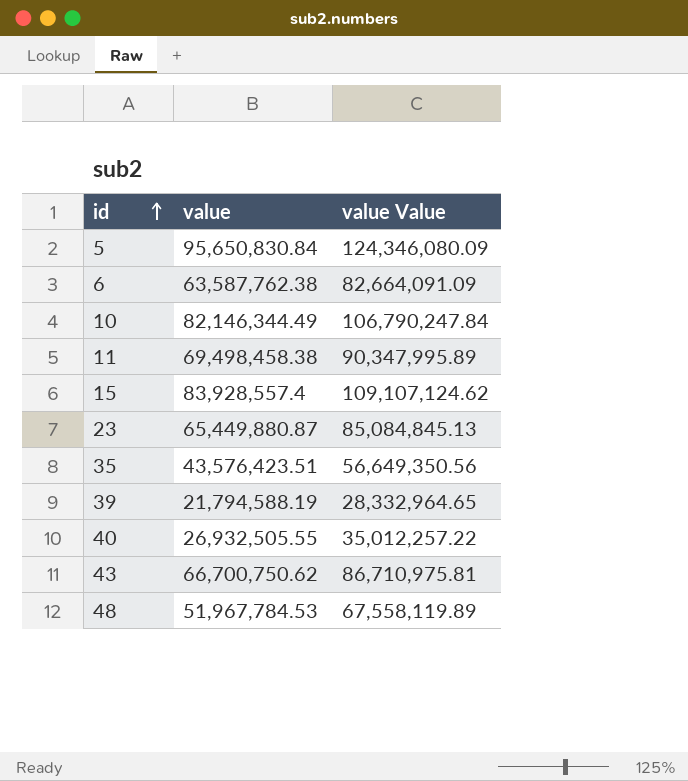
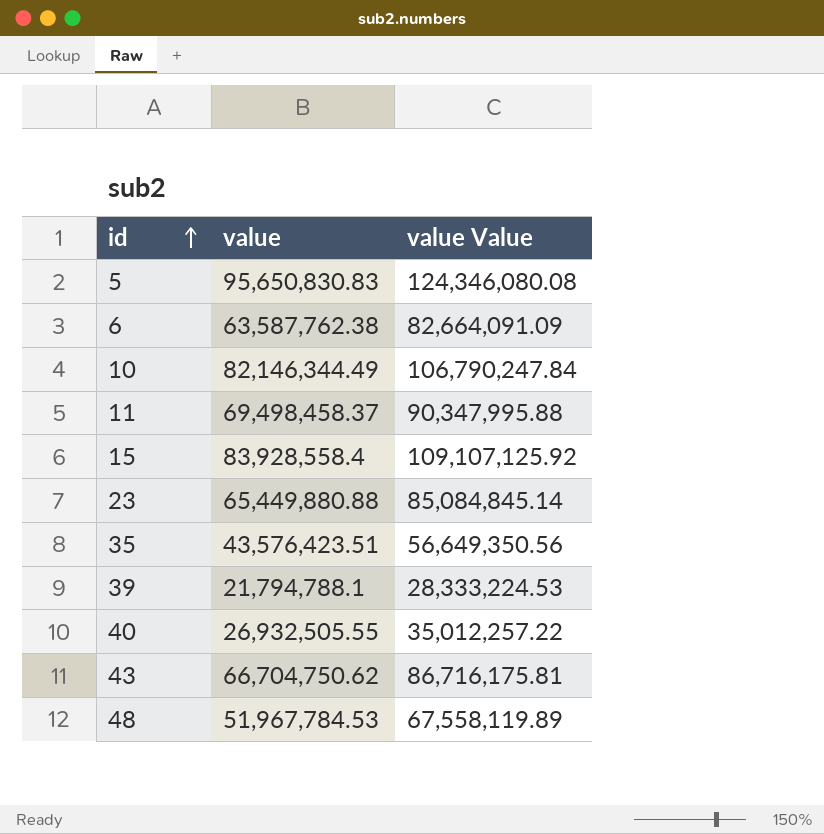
5 | value: 95,650,830.84 -> 95,650,830.83
5 | value Value: 124,346,080.09 -> 124,346,080.08
11 | value: 69,498,458.38 -> 69,498,458.37
11 | value Value: 90,347,995.89 -> 90,347,995.88
15 | value: 83,928,557.4 -> 83,928,558.4
15 | value Value: 109,107,124.62 -> 109,107,125.92
23 | value: 65,449,880.87 -> 65,449,880.88
23 | value Value: 85,084,845.13 -> 85,084,845.14
39 | value: 21,794,588.19 -> 21,794,788.1
39 | value Value: 28,332,964.65 -> 28,333,224.53
43 | value: 66,700,750.62 -> 66,704,750.62
43 | value Value: 86,710,975.81 -> 86,716,175.81

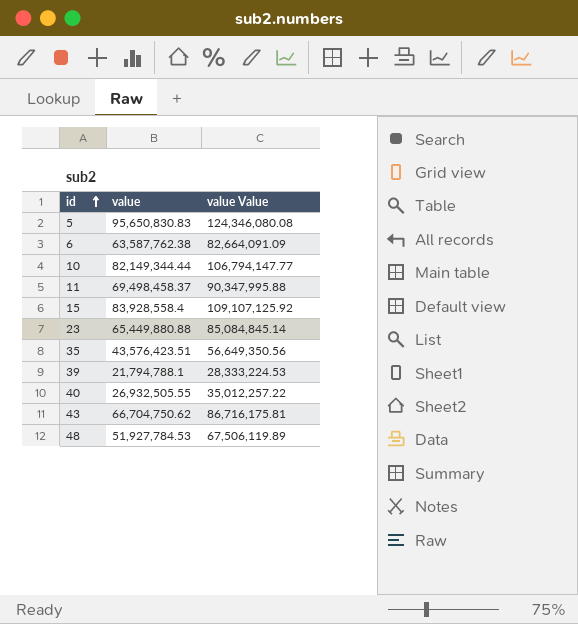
10 | value: 82,146,344.49 -> 82,149,344.44
10 | value Value: 106,790,247.84 -> 106,794,147.77
48 | value: 51,967,784.53 -> 51,927,784.53
48 | value Value: 67,558,119.89 -> 67,506,119.89

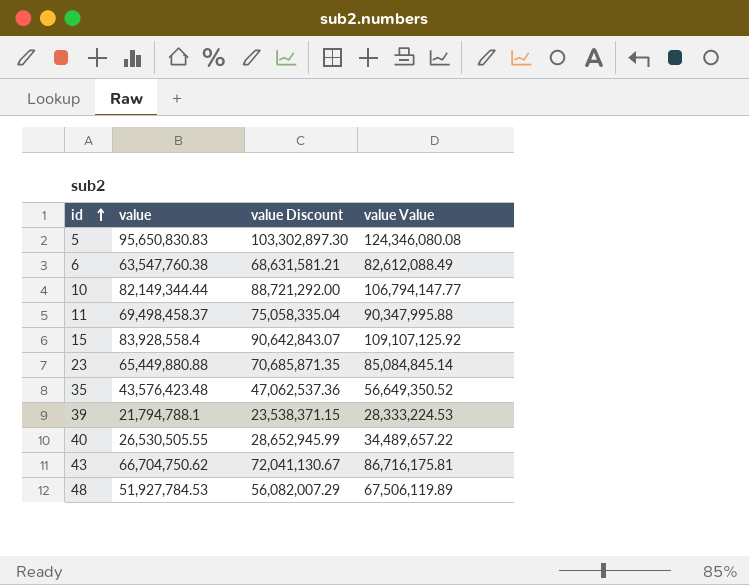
column value Discount | formula: none -> [value] * 1.08
6 | value: 63,587,762.38 -> 63,547,760.38
6 | value Value: 82,664,091.09 -> 82,612,088.49
35 | value: 43,576,423.51 -> 43,576,423.48
35 | value Value: 56,649,350.56 -> 56,649,350.52
40 | value: 26,932,505.55 -> 26,530,505.55
40 | value Value: 35,012,257.22 -> 34,489,657.22

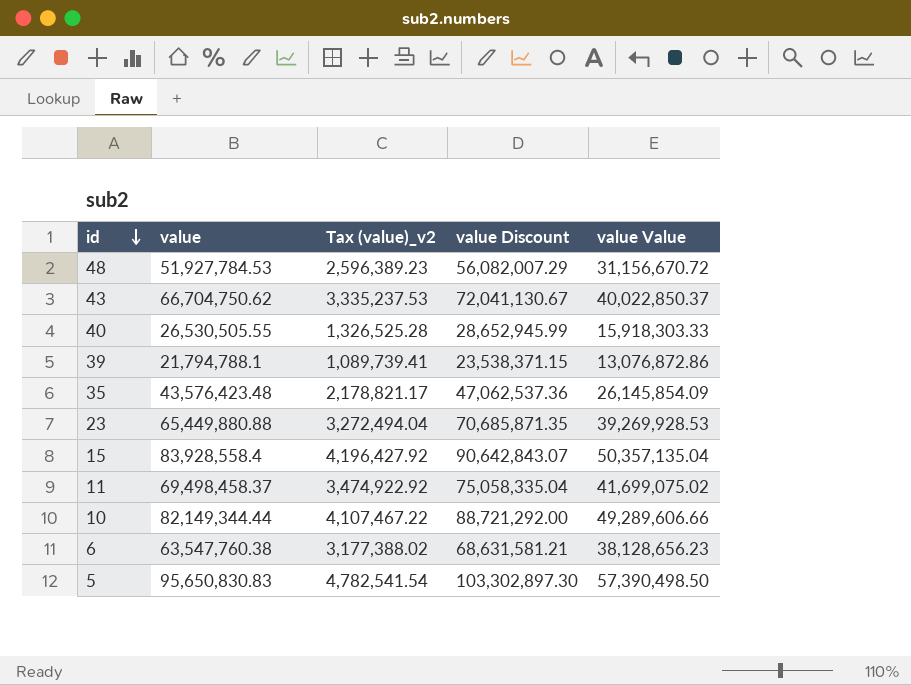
row order: id ascending -> id descending
column Tax (value)_v2 | formula: none -> [value] * 0.05
column value Value | formula: [value] * 1.3 -> [value] * 0.6

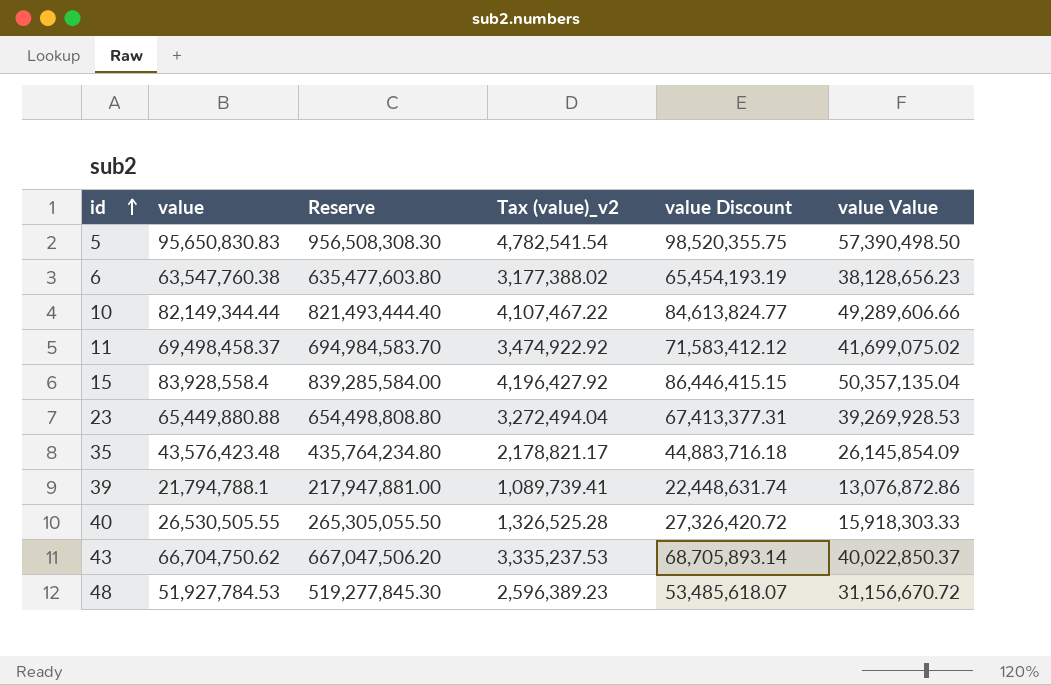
row order: id descending -> id ascending
column Reserve | formula: none -> [value] * 10
column value Discount | formula: [value] * 1.08 -> [value] * 1.03

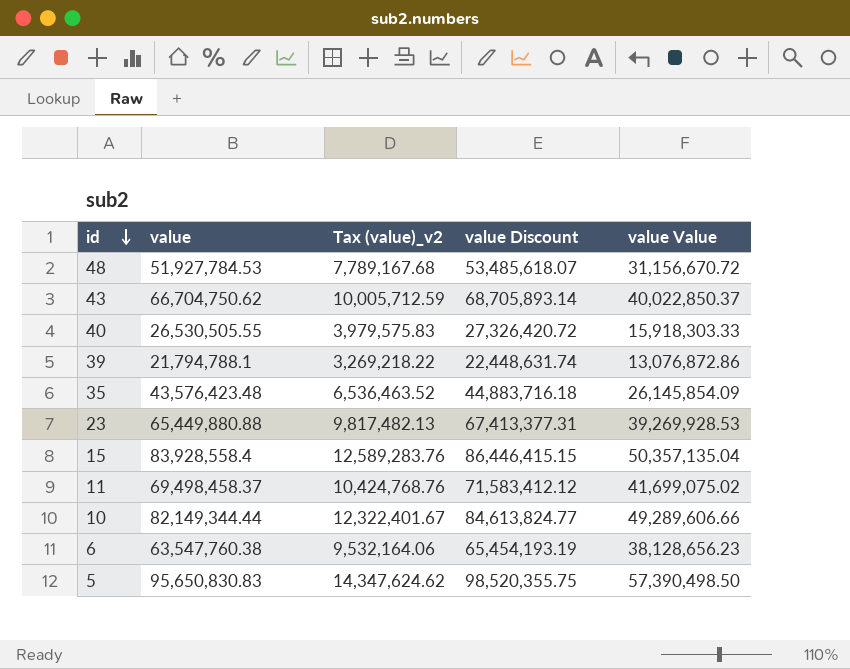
row order: id ascending -> id descending
column Reserve | formula: [value] * 10 -> none
column Tax (value)_v2 | formula: [value] * 0.05 -> [value] * 0.15

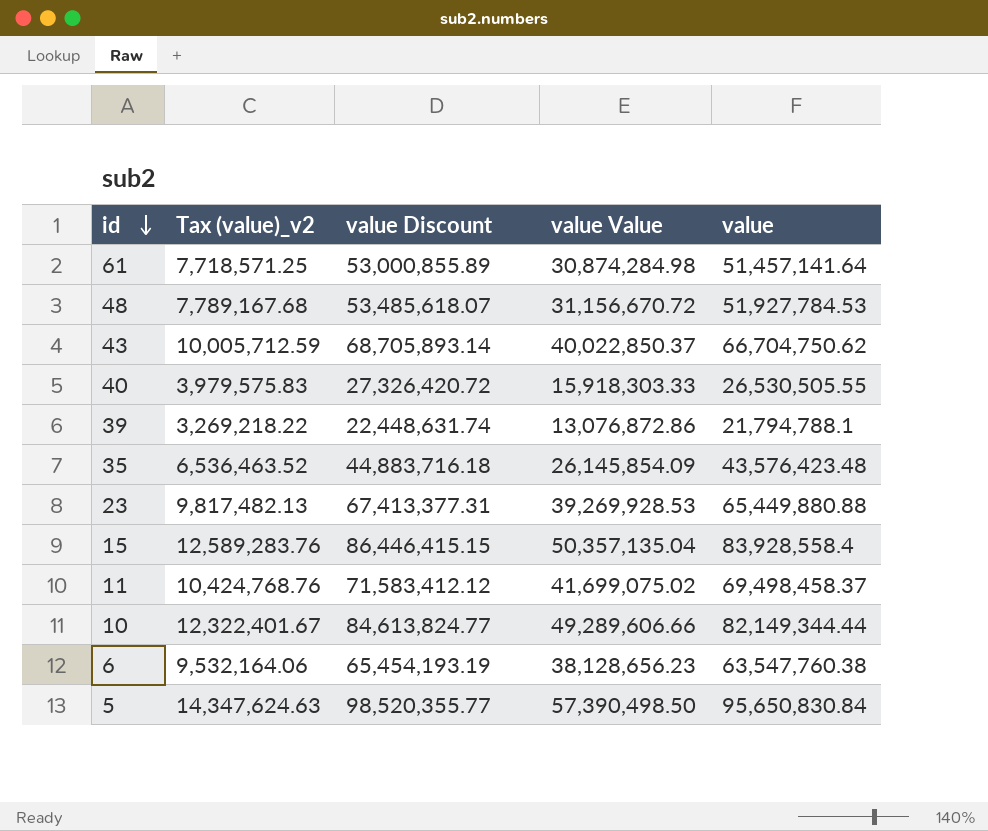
column value | position: 2 -> 5
row 61: none -> 7,718,571.25 | 53,000,855.89 | 30,874,284.98 | 51,457,141.64
5 | Tax (value)_v2: 14,347,624.62 -> 14,347,624.63
5 | value Discount: 98,520,355.75 -> 98,520,355.77
5 | value: 95,650,830.83 -> 95,650,830.84

